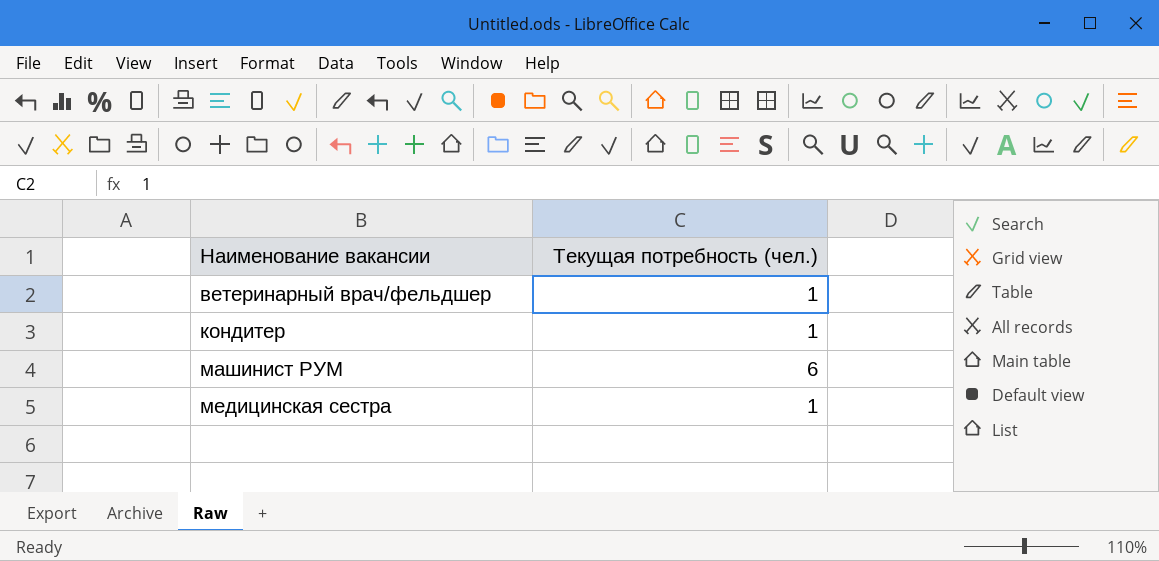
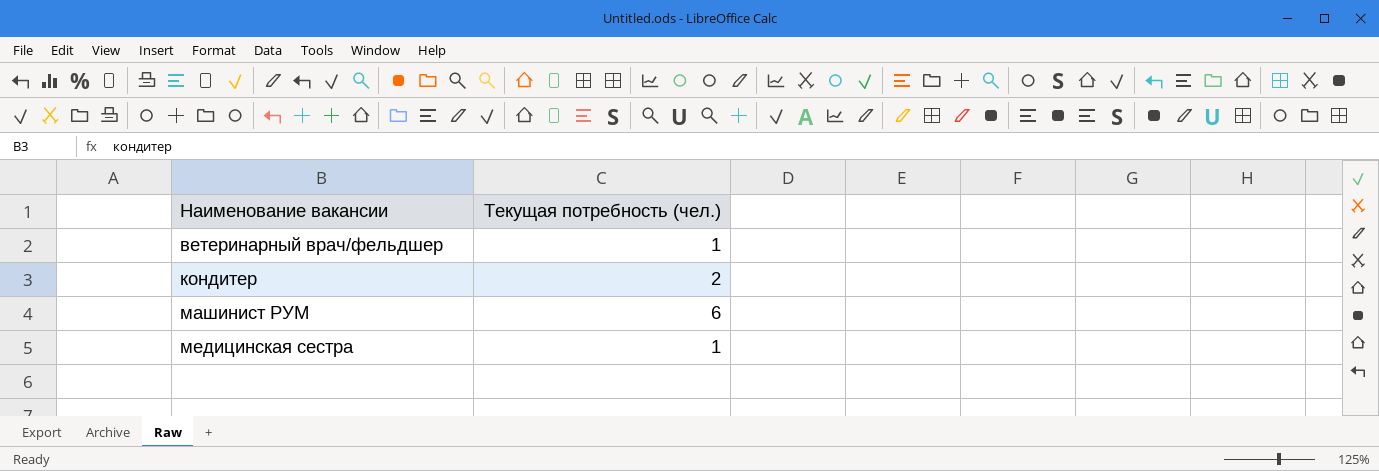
кондитер | Текущая потребность (чел.): 1 -> 2

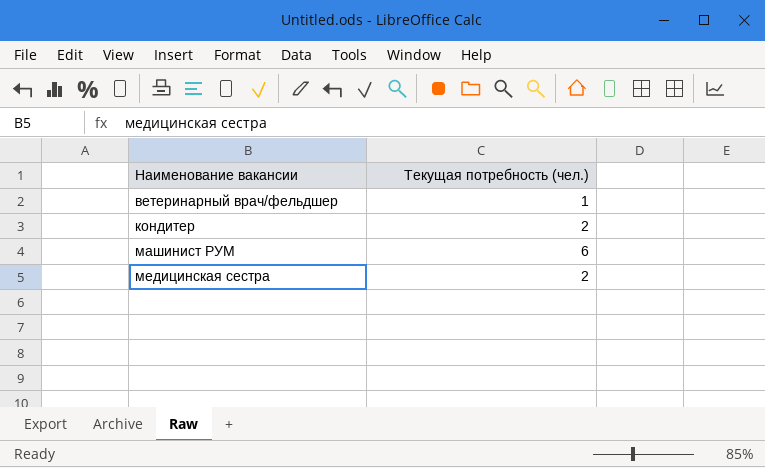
медицинская сестра | Текущая потребность (чел.): 1 -> 2

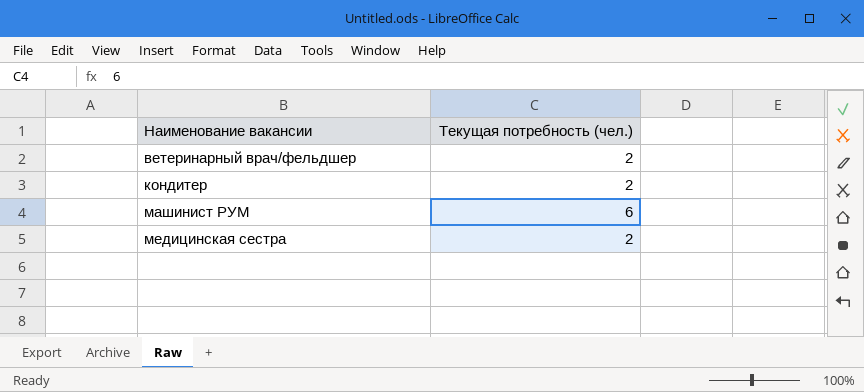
ветеринарный врач/фельдшер | Текущая потребность (чел.): 1 -> 2

